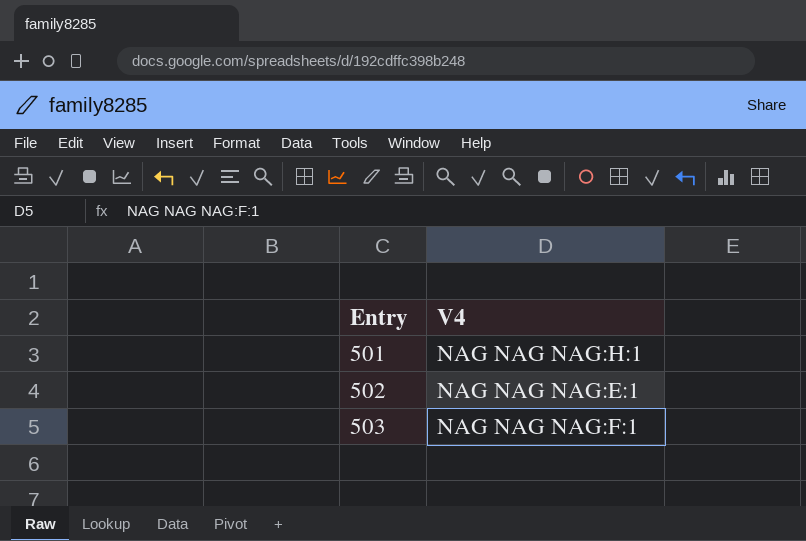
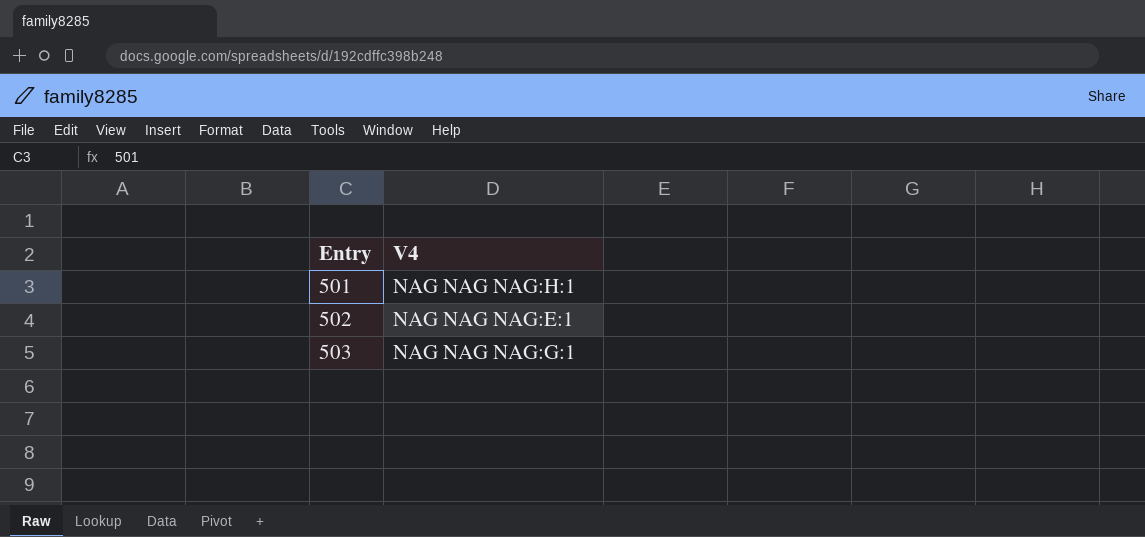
503 | V4: NAG NAG NAG:F:1 -> NAG NAG NAG:G:1

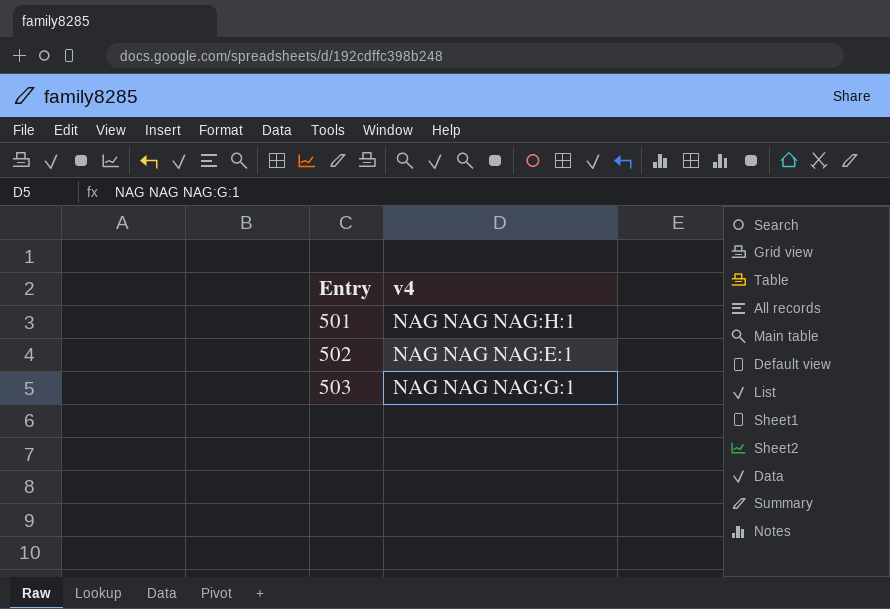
column name: V4 -> v4

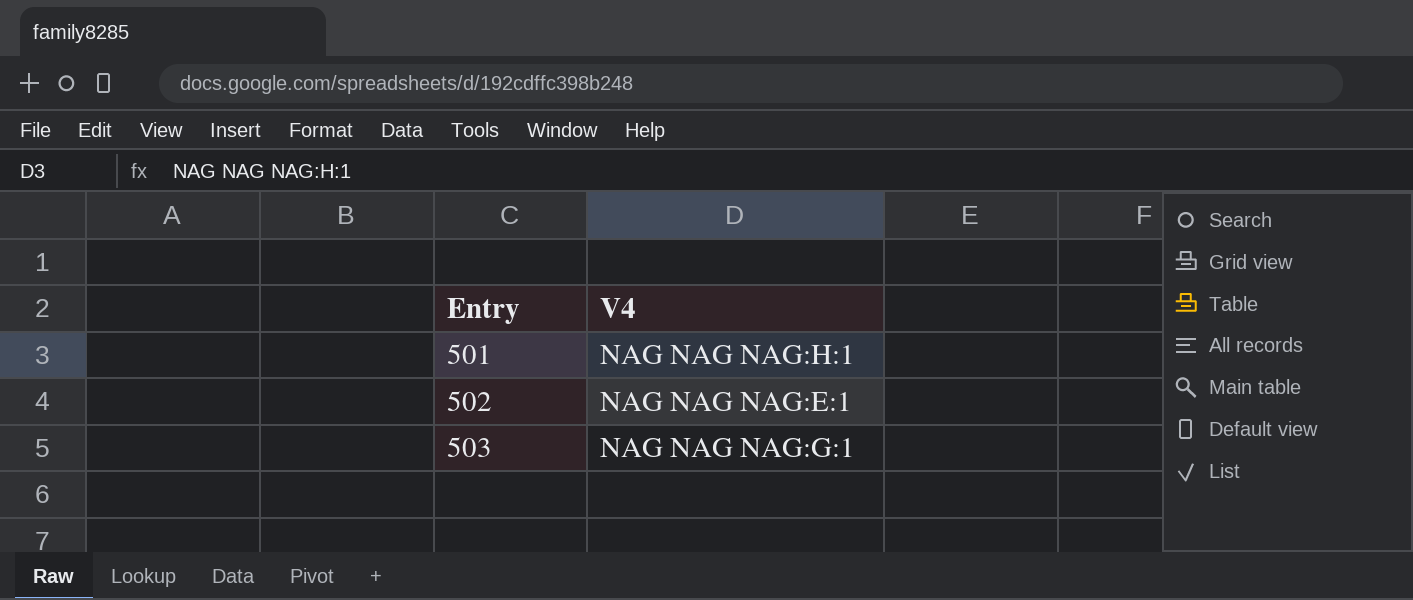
column name: v4 -> V4

